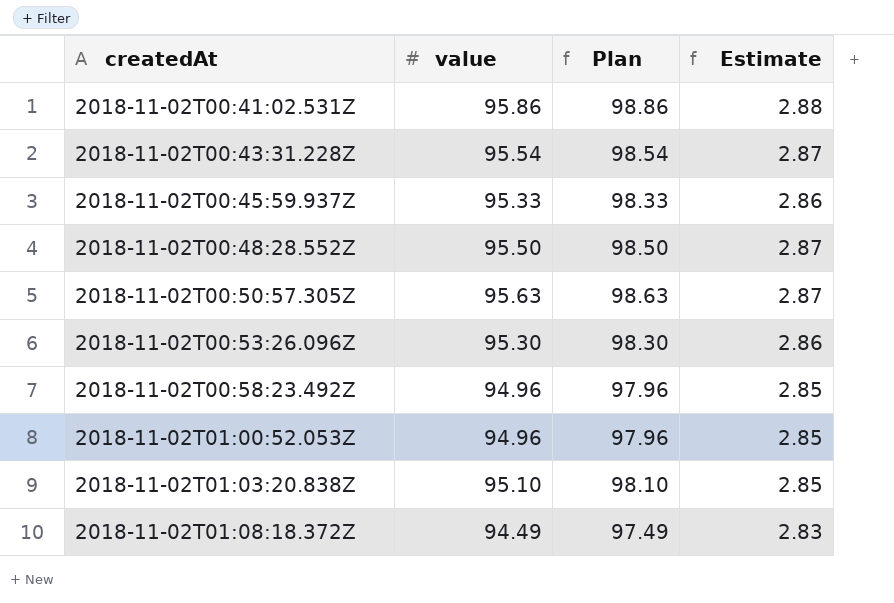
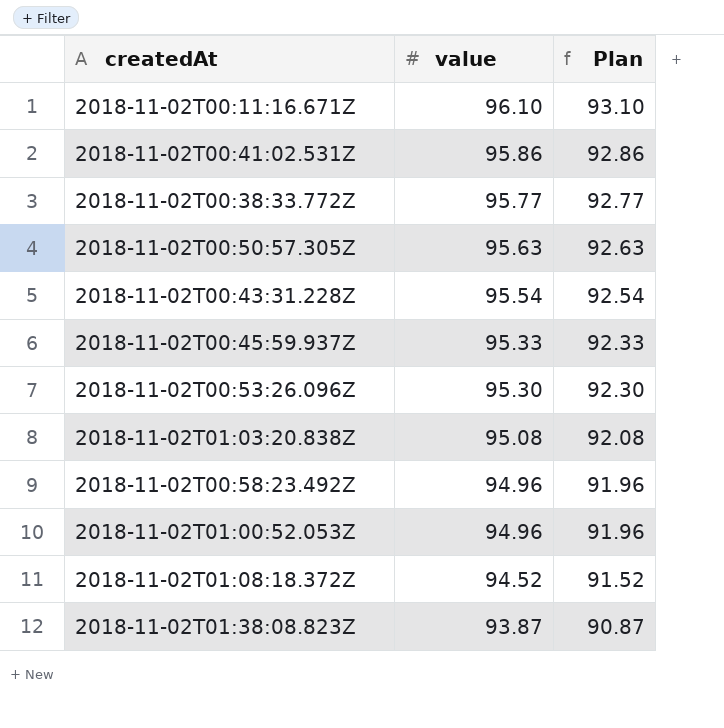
row order: createdAt ascending -> value descending
column Estimate | formula: [value] * 0.03 -> none
column Plan | formula: [value] + 3 -> [value] - 3
row 2018-11-02T00:48:28.552Z: 95.50 | 98.50 | 2.87 -> none
row 2018-11-02T00:11:16.671Z: none -> 96.10 | 93.10
row 2018-11-02T00:38:33.772Z: none -> 95.77 | 92.77
2018-11-02T01:03:20.838Z | value: 95.10 -> 95.08
2018-11-02T01:08:18.372Z | value: 94.49 -> 94.52
row 2018-11-02T01:38:08.823Z: none -> 93.87 | 90.87

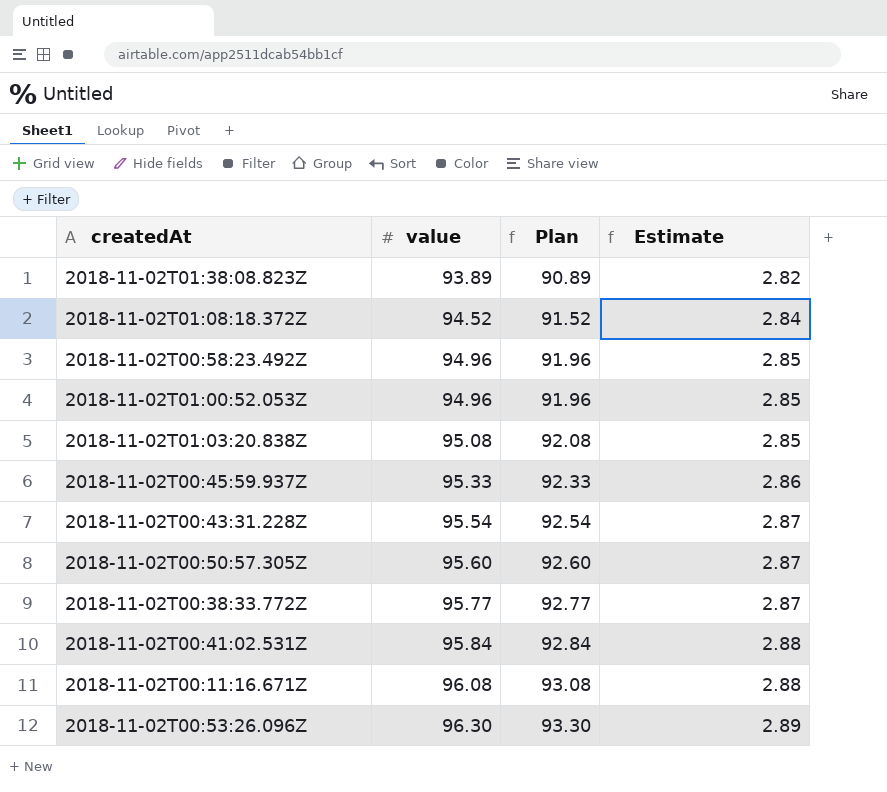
row order: value descending -> value ascending
column Estimate | formula: none -> [value] * 0.03
2018-11-02T01:38:08.823Z | value: 93.87 -> 93.89
2018-11-02T01:38:08.823Z | Plan: 90.87 -> 90.89
2018-11-02T00:50:57.305Z | value: 95.63 -> 95.60
2018-11-02T00:50:57.305Z | Plan: 92.63 -> 92.60
2018-11-02T00:41:02.531Z | value: 95.86 -> 95.84
2018-11-02T00:41:02.531Z | Plan: 92.86 -> 92.84
2018-11-02T00:11:16.671Z | value: 96.10 -> 96.08
2018-11-02T00:11:16.671Z | Plan: 93.10 -> 93.08
2018-11-02T00:53:26.096Z | value: 95.30 -> 96.30
2018-11-02T00:53:26.096Z | Plan: 92.30 -> 93.30

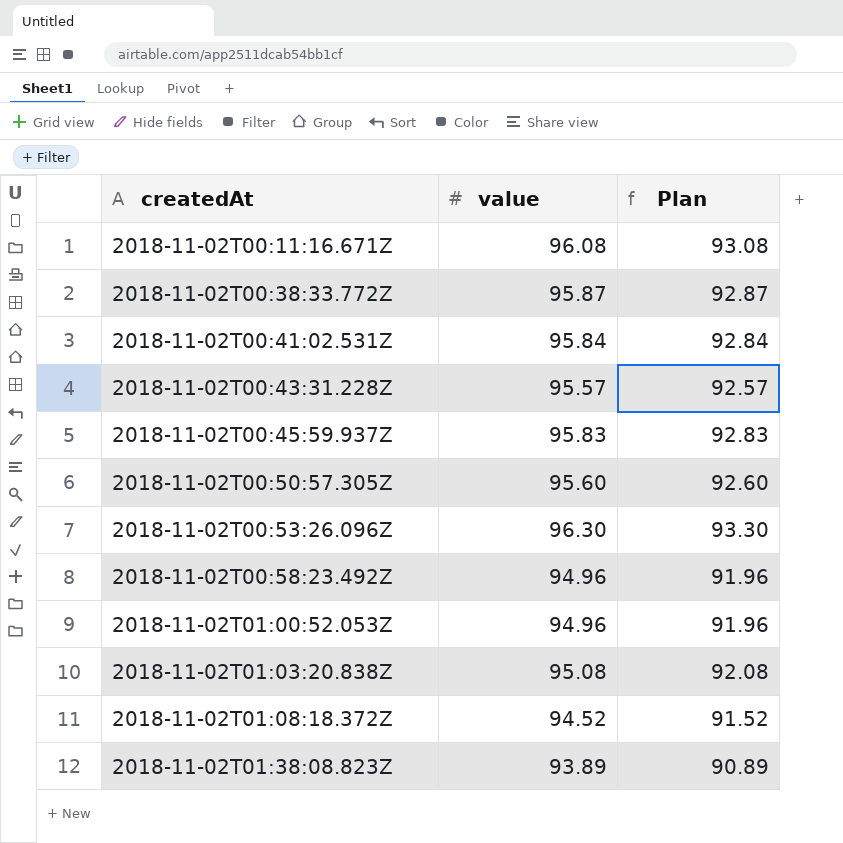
row order: value ascending -> createdAt ascending
column Estimate | formula: [value] * 0.03 -> none
2018-11-02T00:38:33.772Z | value: 95.77 -> 95.87
2018-11-02T00:38:33.772Z | Plan: 92.77 -> 92.87
2018-11-02T00:43:31.228Z | value: 95.54 -> 95.57
2018-11-02T00:43:31.228Z | Plan: 92.54 -> 92.57
2018-11-02T00:45:59.937Z | value: 95.33 -> 95.83
2018-11-02T00:45:59.937Z | Plan: 92.33 -> 92.83

